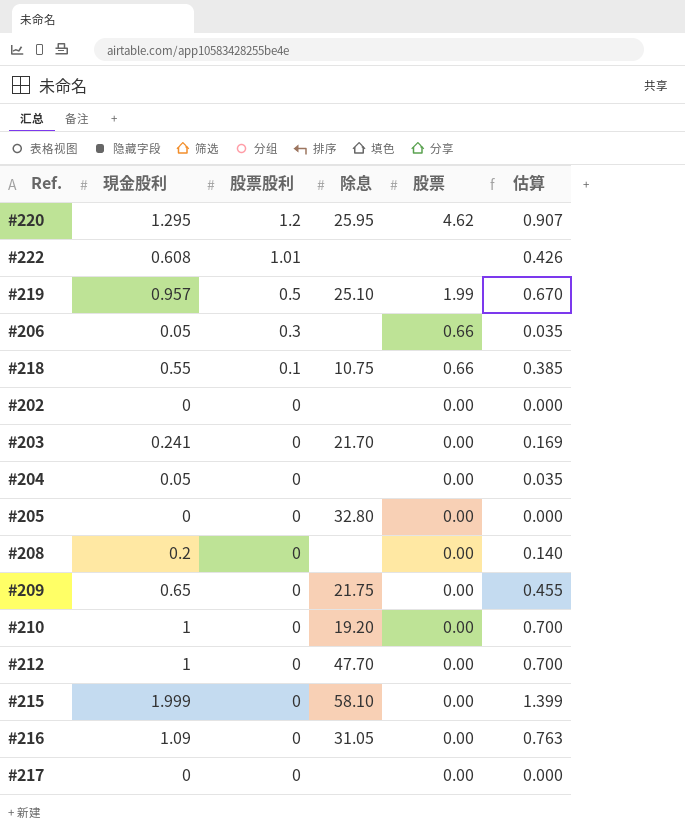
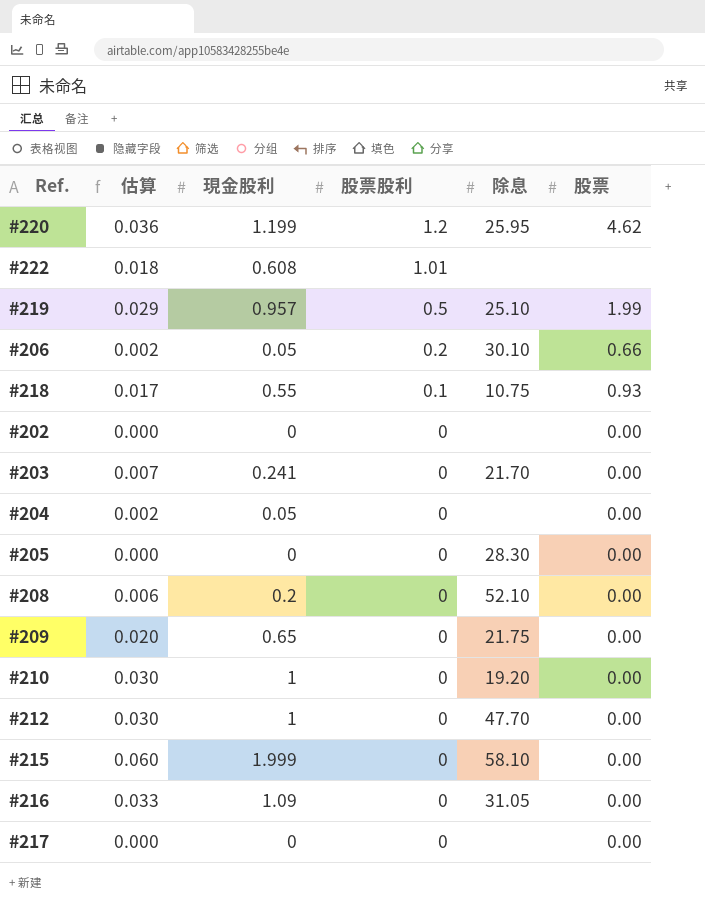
column 估算 | formula: [現金股利] * 0.7 -> [現金股利] * 0.03
column 估算 | position: 6 -> 2
#220 | 現金股利: 1.295 -> 1.199
#206 | 股票股利: 0.3 -> 0.2
#206 | 除息: none -> 30.10
#218 | 股票: 0.66 -> 0.93
#205 | 除息: 32.80 -> 28.30
#208 | 除息: none -> 52.10

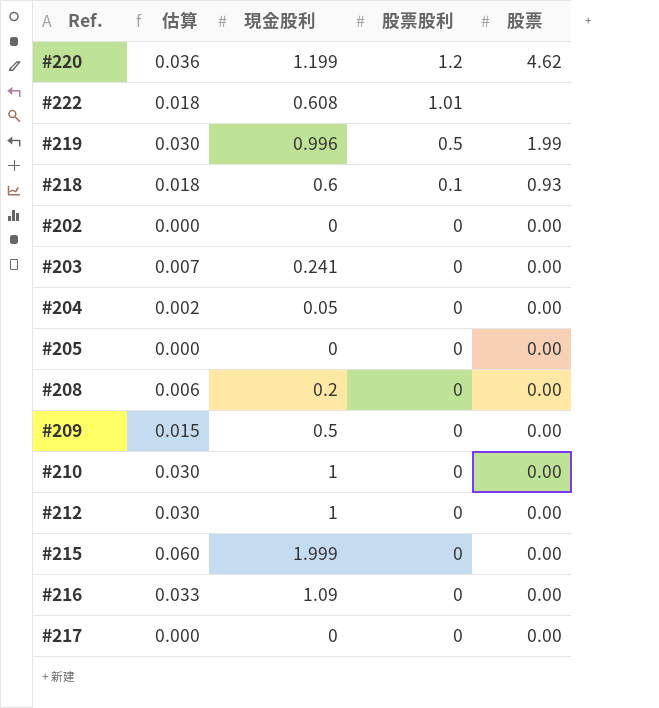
column 除息 | position: 5 -> none
row #206: 0.002 | 0.05 | 0.2 | 30.10 | 0.66 -> none
#219 | 估算: 0.029 -> 0.030
#219 | 現金股利: 0.957 -> 0.996
#218 | 估算: 0.017 -> 0.018
#218 | 現金股利: 0.55 -> 0.6
#209 | 估算: 0.020 -> 0.015
#209 | 現金股利: 0.65 -> 0.5

